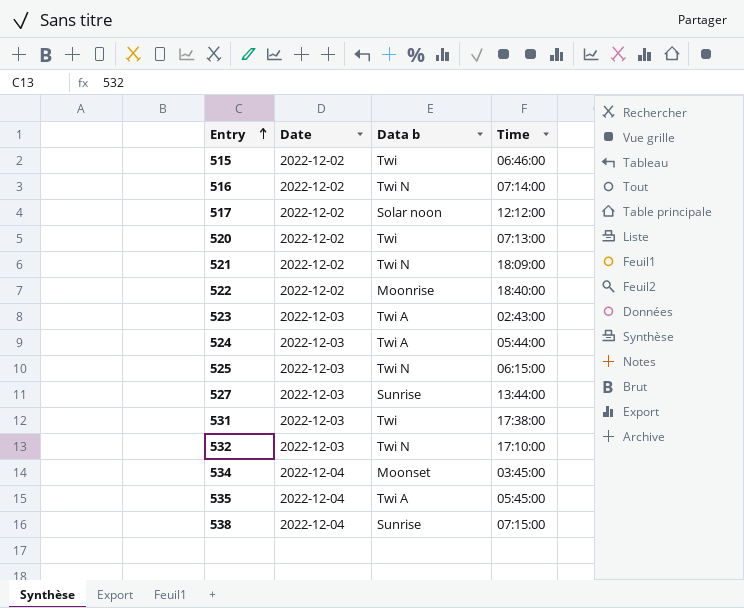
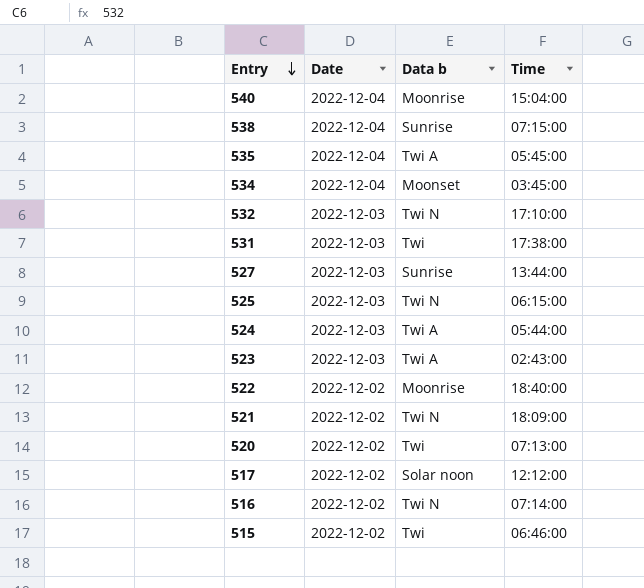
row order: Entry ascending -> Entry descending
row 540: none -> 2022-12-04 | Moonrise | 15:04:00

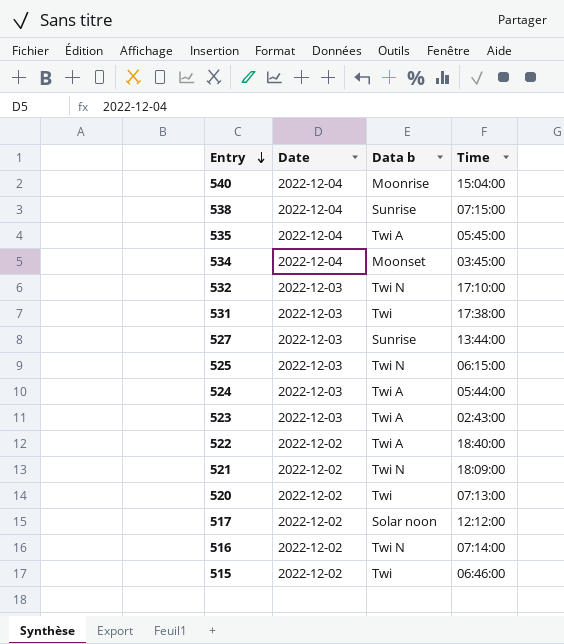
522 | Data b: Moonrise -> Twi A

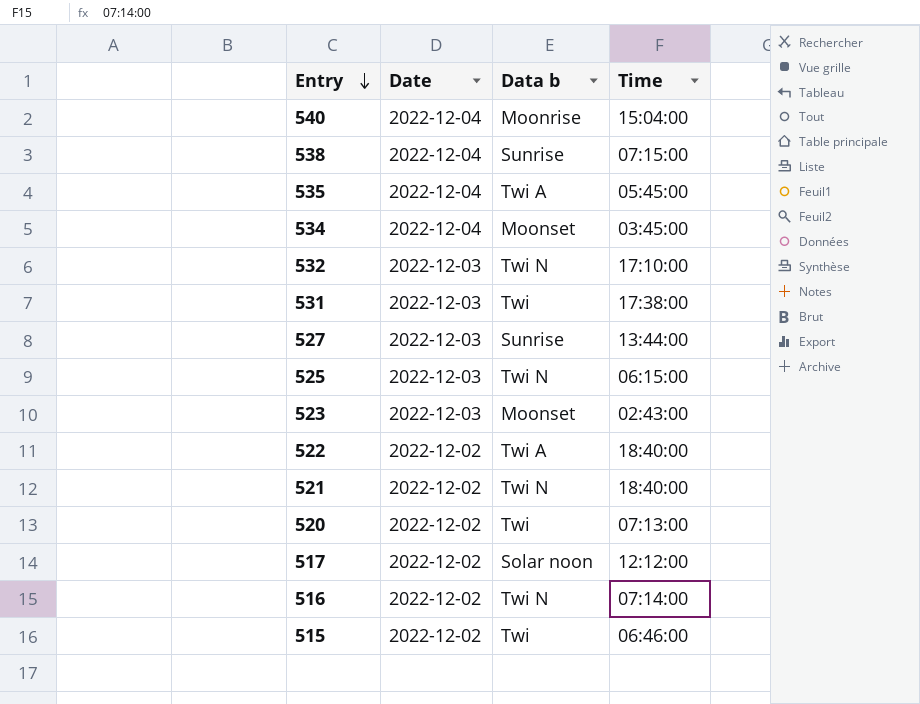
row 524: 2022-12-03 | Twi A | 05:44:00 -> none
523 | Data b: Twi A -> Moonset
521 | Time: 18:09:00 -> 18:40:00

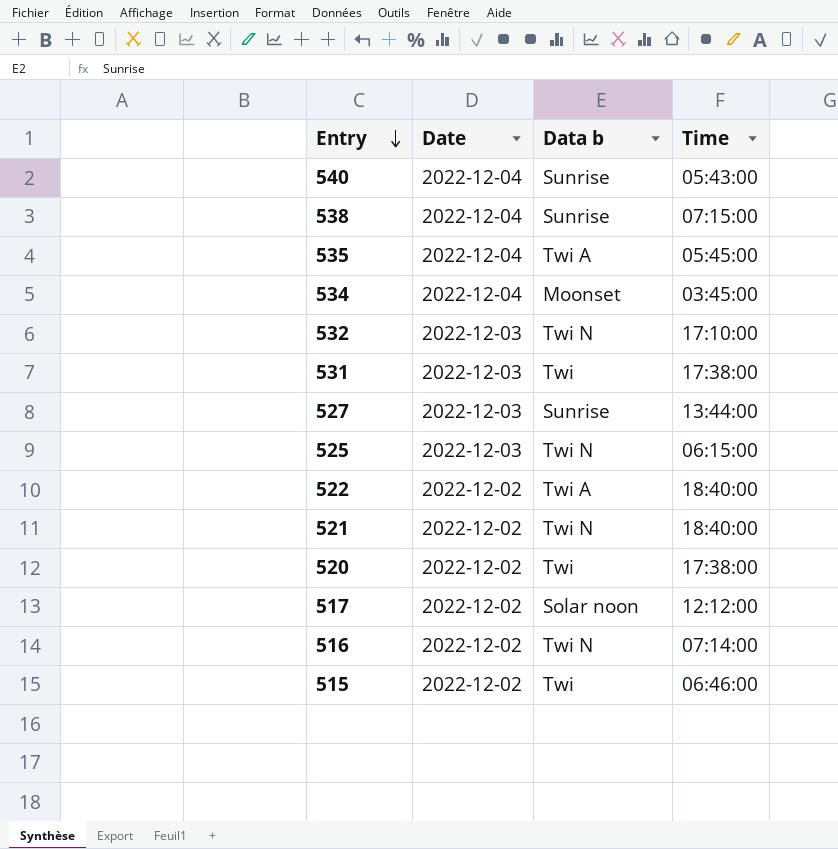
row 523: 2022-12-03 | Moonset | 02:43:00 -> none
540 | Data b: Moonrise -> Sunrise
540 | Time: 15:04:00 -> 05:43:00
520 | Time: 07:13:00 -> 17:38:00

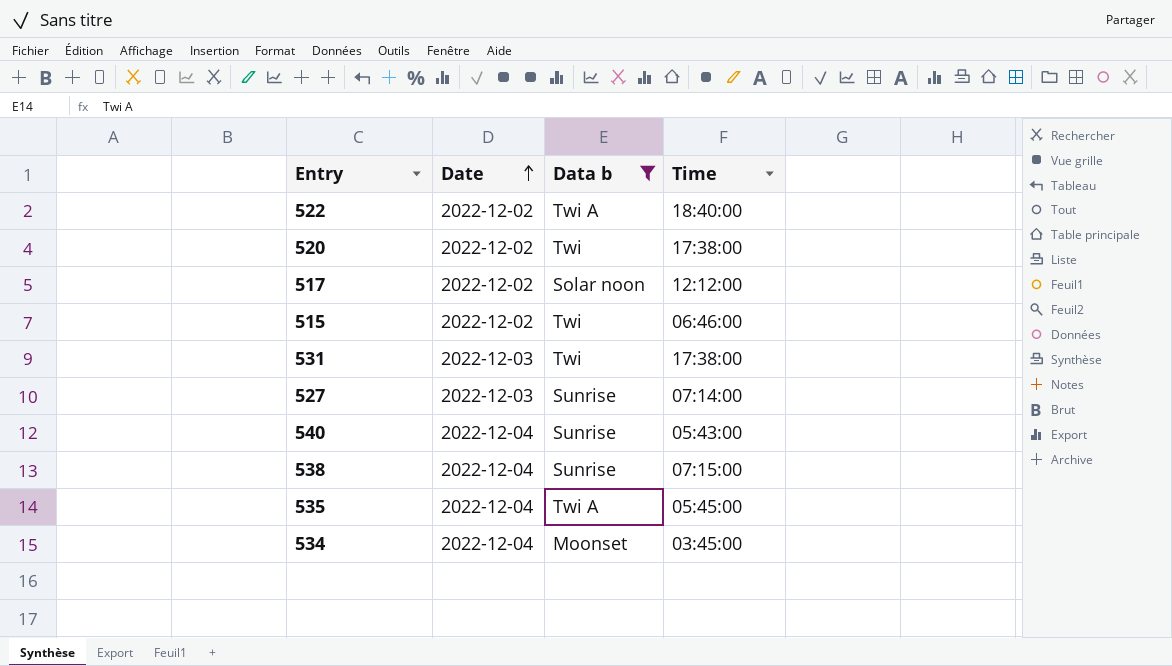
filter: none -> Data b != Twi N
row order: Entry descending -> Date ascending
527 | Time: 13:44:00 -> 07:14:00

